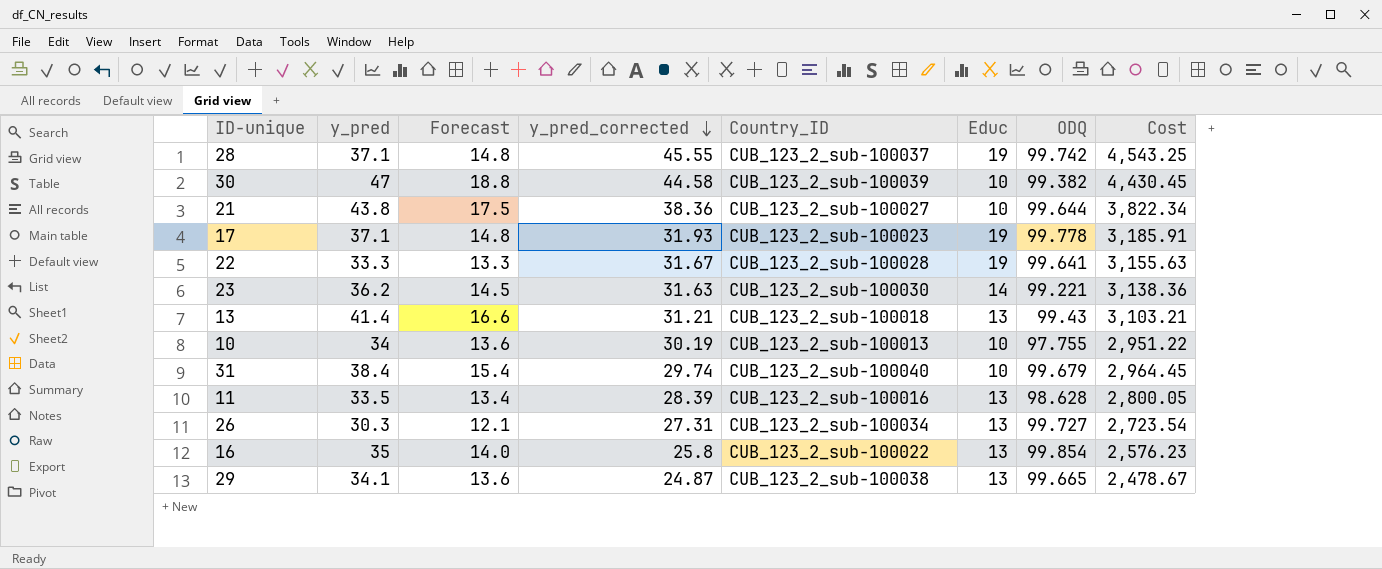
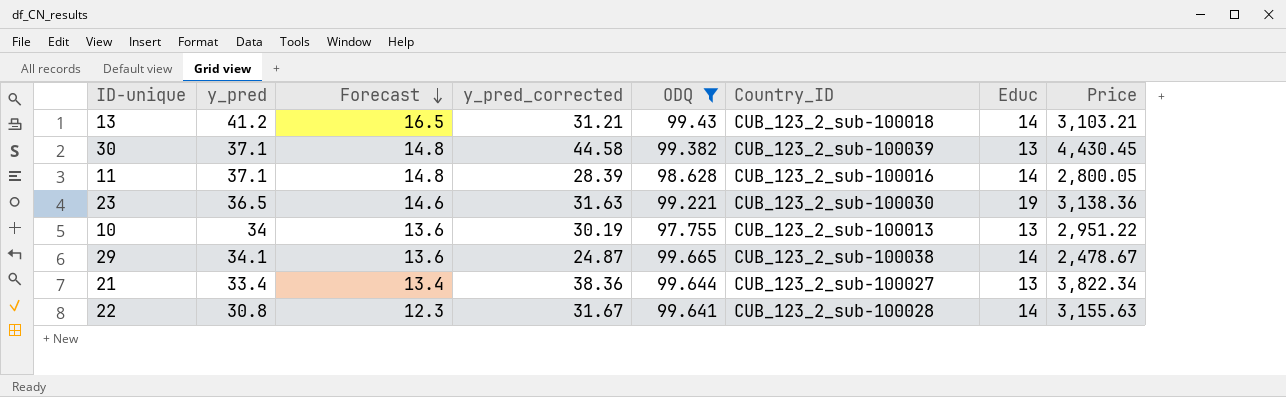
filter: none -> ODQ <= 99.665
row order: y_pred_corrected descending -> Forecast descending
column ODQ | position: 7 -> 5
column name: Cost -> Price
13 | y_pred: 41.4 -> 41.2
13 | Forecast: 16.6 -> 16.5
13 | Educ: 13 -> 14
30 | y_pred: 47 -> 37.1
30 | Forecast: 18.8 -> 14.8
30 | Educ: 10 -> 13
11 | y_pred: 33.5 -> 37.1
11 | Forecast: 13.4 -> 14.8
11 | Educ: 13 -> 14
23 | y_pred: 36.2 -> 36.5
23 | Forecast: 14.5 -> 14.6
23 | Educ: 14 -> 19
10 | Educ: 10 -> 13
29 | Educ: 13 -> 14
21 | y_pred: 43.8 -> 33.4
21 | Forecast: 17.5 -> 13.4
21 | Educ: 10 -> 13
22 | y_pred: 33.3 -> 30.8
22 | Forecast: 13.3 -> 12.3
22 | Educ: 19 -> 14

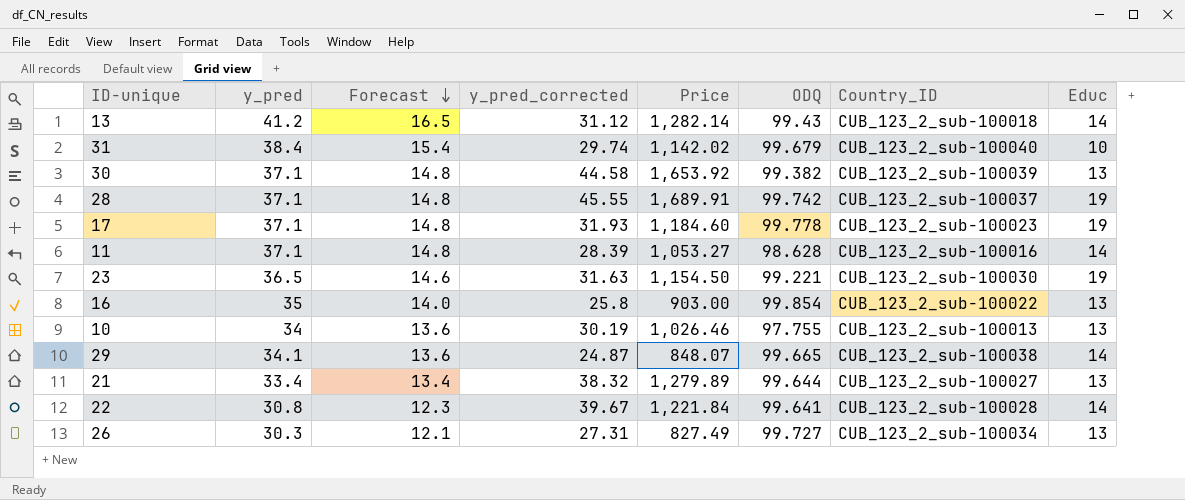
filter: ODQ <= 99.665 -> none
column Price | formula: [y_pred_corrected] * [ODQ] -> [y_pred] * [y_pred_corrected]
column Price | position: 8 -> 5
13 | y_pred_corrected: 31.21 -> 31.12
21 | y_pred_corrected: 38.36 -> 38.32
22 | y_pred_corrected: 31.67 -> 39.67

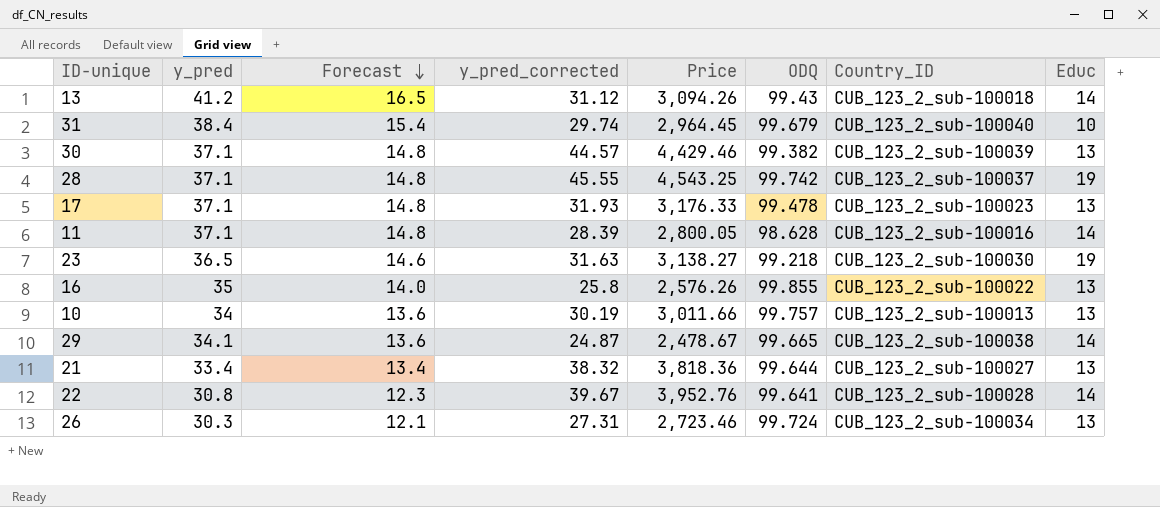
column Price | formula: [y_pred] * [y_pred_corrected] -> [y_pred_corrected] * [ODQ]
30 | y_pred_corrected: 44.58 -> 44.57
17 | ODQ: 99.778 -> 99.478
17 | Educ: 19 -> 13
23 | ODQ: 99.221 -> 99.218
16 | ODQ: 99.854 -> 99.855
10 | ODQ: 97.755 -> 99.757
26 | ODQ: 99.727 -> 99.724

